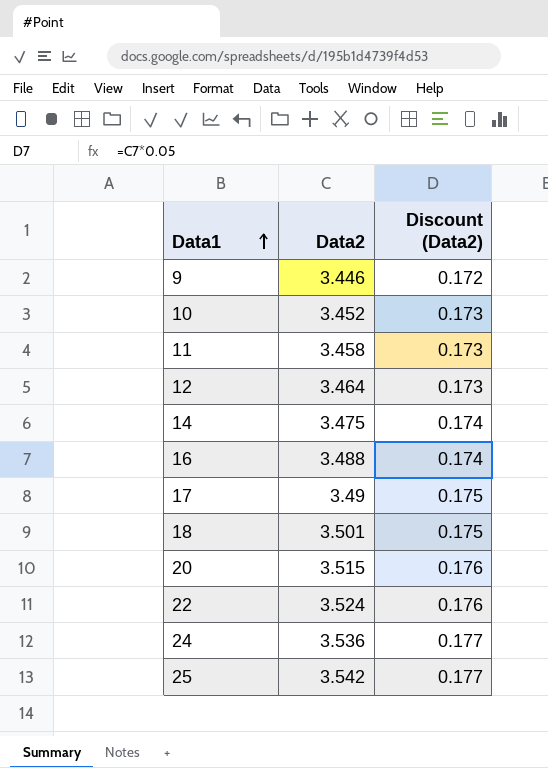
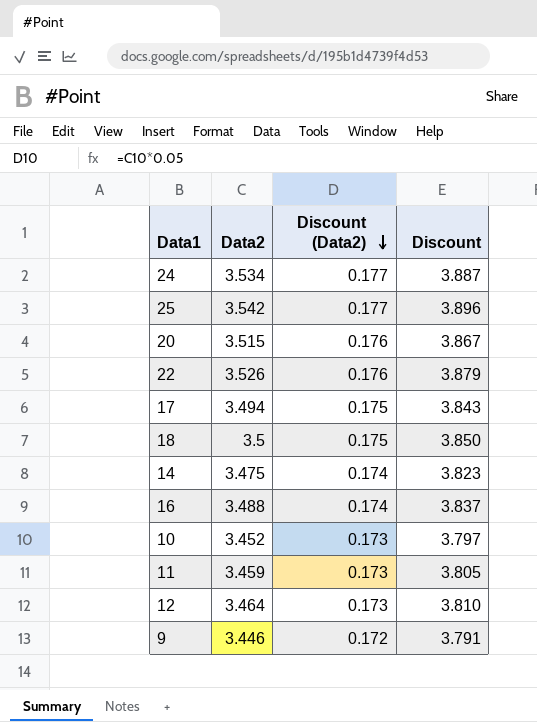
row order: Data1 ascending -> Discount (Data2) descending
column Discount | formula: none -> [Data2] * 1.1
24 | Data2: 3.536 -> 3.534
22 | Data2: 3.524 -> 3.526
17 | Data2: 3.49 -> 3.494
18 | Data2: 3.501 -> 3.5
11 | Data2: 3.458 -> 3.459

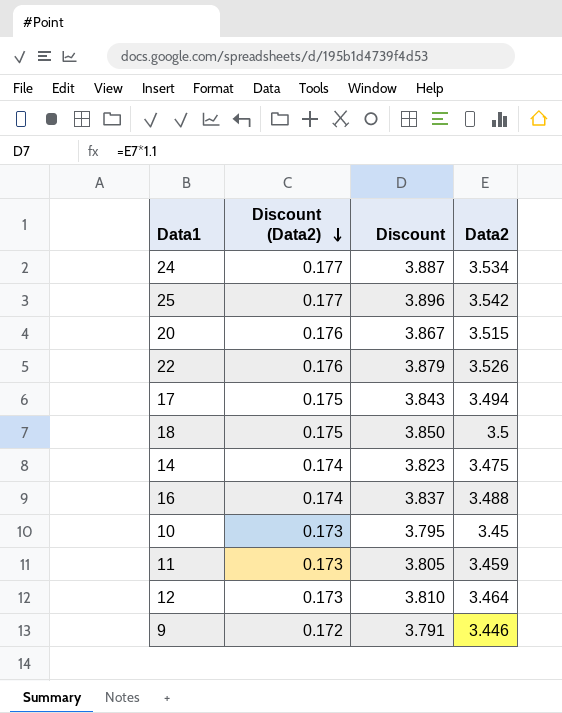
column Data2 | position: 2 -> 4
10 | Discount: 3.797 -> 3.795
10 | Data2: 3.452 -> 3.45

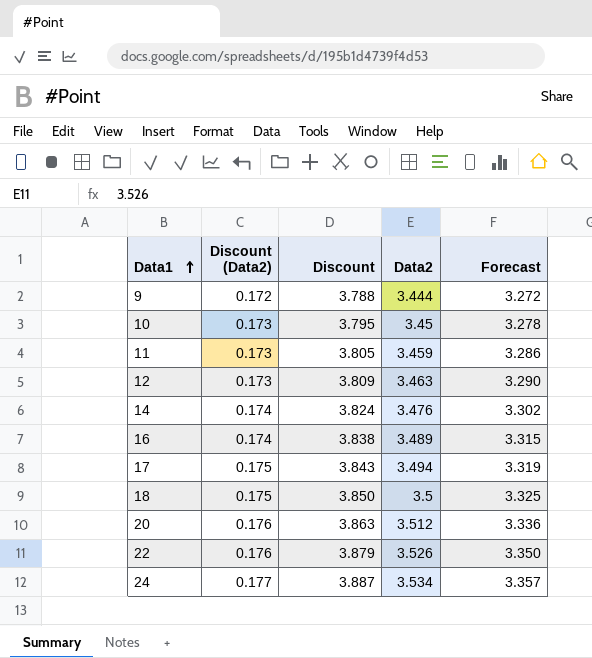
row order: Discount (Data2) descending -> Data1 ascending
column Forecast | formula: none -> [Data2] * 0.95
row 25: 0.177 | 3.896 | 3.542 -> none
9 | Discount: 3.791 -> 3.788
9 | Data2: 3.446 -> 3.444
12 | Discount: 3.810 -> 3.809
12 | Data2: 3.464 -> 3.463
14 | Discount: 3.823 -> 3.824
14 | Data2: 3.475 -> 3.476
16 | Discount: 3.837 -> 3.838
16 | Data2: 3.488 -> 3.489
20 | Discount: 3.867 -> 3.863
20 | Data2: 3.515 -> 3.512

